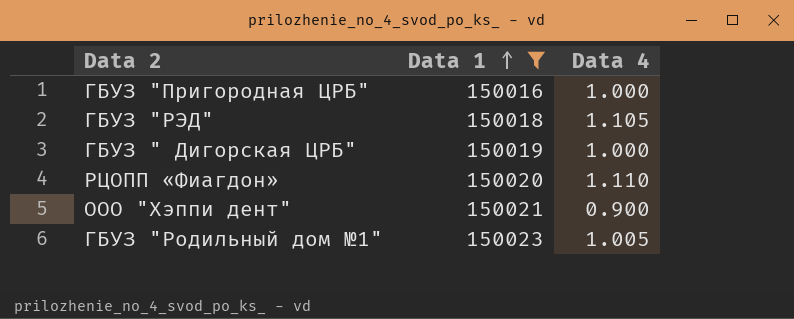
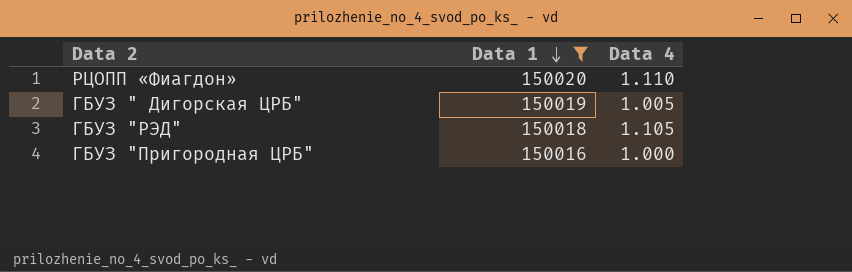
row order: Data 1 ascending -> Data 1 descending
row ООО "Хэппи дент": 150021 | 0.900 -> none
row ГБУЗ "Родильный дом №1": 150023 | 1.005 -> none
ГБУЗ " Дигорская ЦРБ" | Data 4: 1.000 -> 1.005

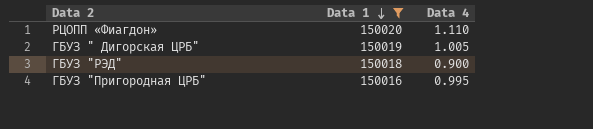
ГБУЗ "РЭД" | Data 4: 1.105 -> 0.900
ГБУЗ "Пригородная ЦРБ" | Data 4: 1.000 -> 0.995

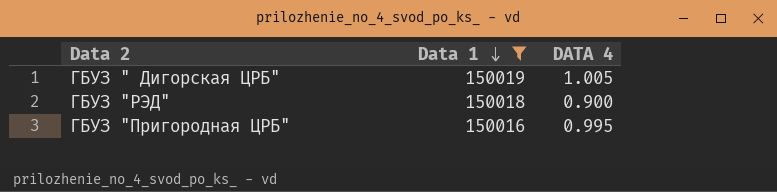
column name: Data 4 -> DATA 4
row РЦОПП «Фиагдон»: 150020 | 1.110 -> none

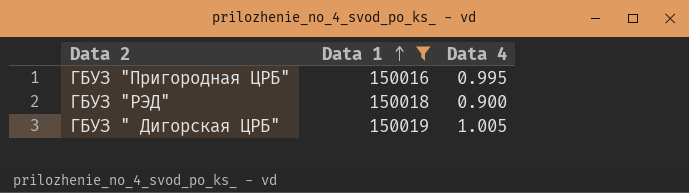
row order: Data 1 descending -> Data 1 ascending
column name: DATA 4 -> Data 4

